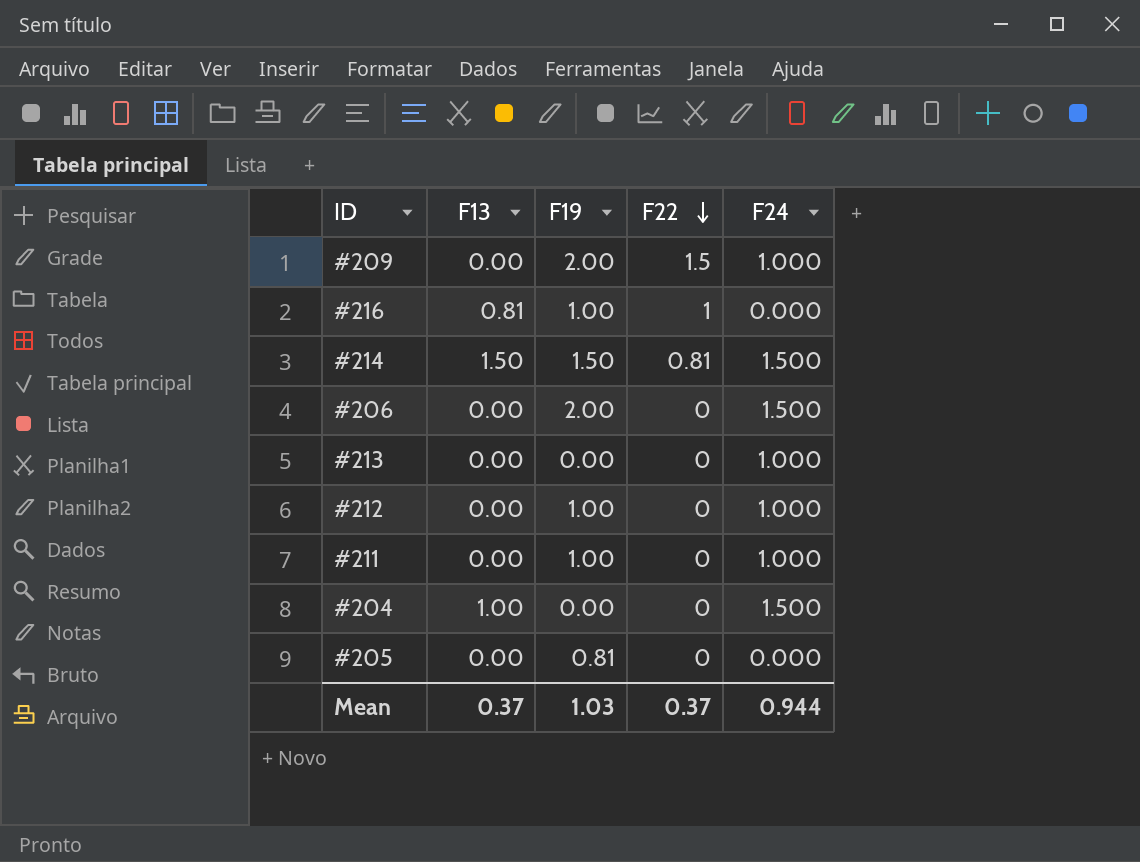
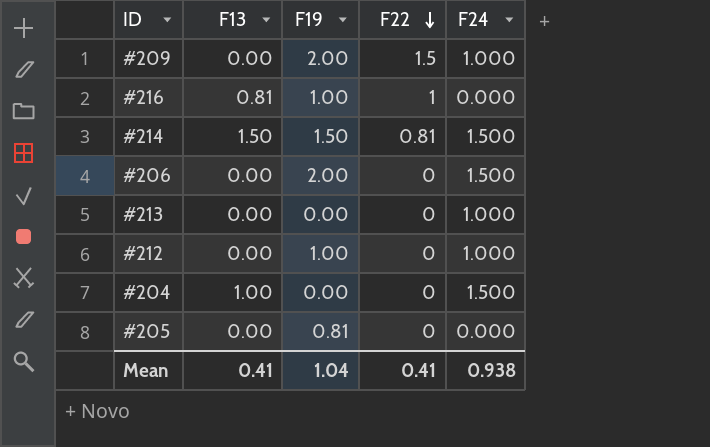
row #211: 0.00 | 1.00 | 0 | 1.000 -> none
Mean | F13: 0.37 -> 0.41
Mean | F19: 1.03 -> 1.04
Mean | F22: 0.37 -> 0.41
Mean | F24: 0.944 -> 0.938

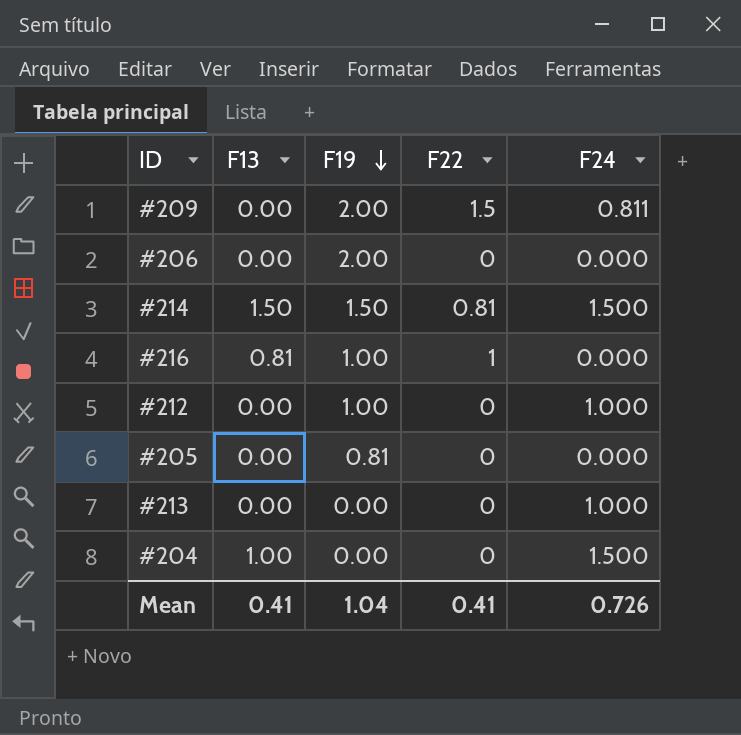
row order: F22 descending -> F19 descending
#209 | F24: 1.000 -> 0.811
#206 | F24: 1.500 -> 0.000
Mean | F24: 0.938 -> 0.726

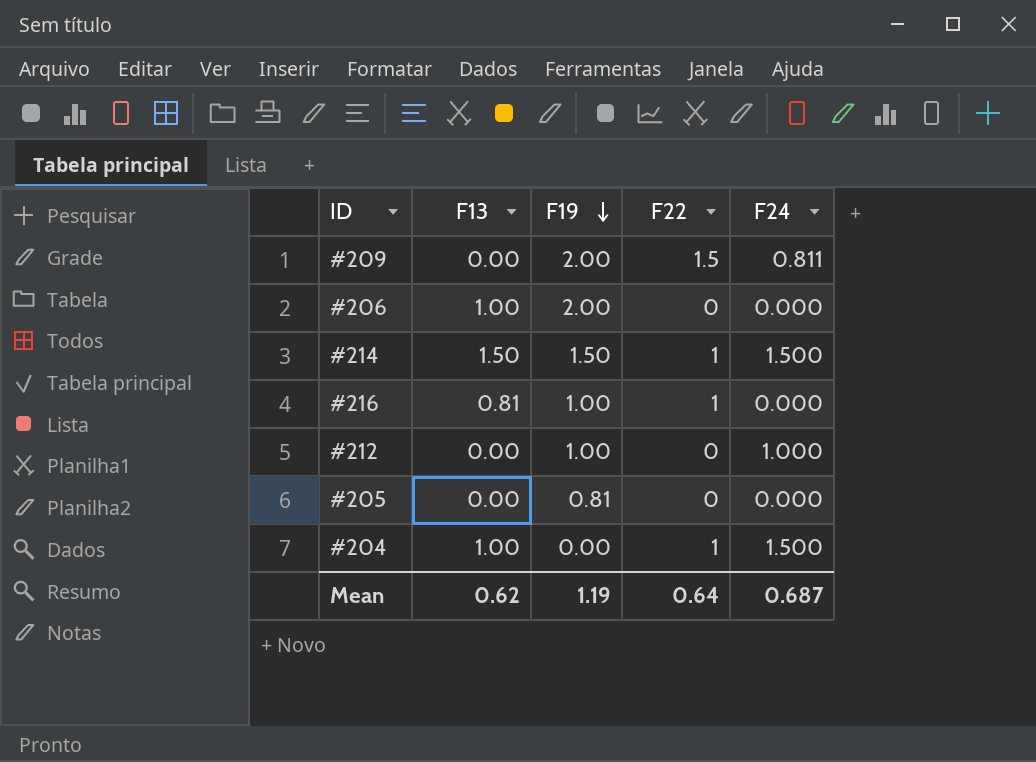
row #213: 0.00 | 0.00 | 0 | 1.000 -> none
#206 | F13: 0.00 -> 1.00
#214 | F22: 0.81 -> 1
#204 | F22: 0 -> 1
Mean | F13: 0.41 -> 0.62
Mean | F19: 1.04 -> 1.19
Mean | F22: 0.41 -> 0.64
Mean | F24: 0.726 -> 0.687

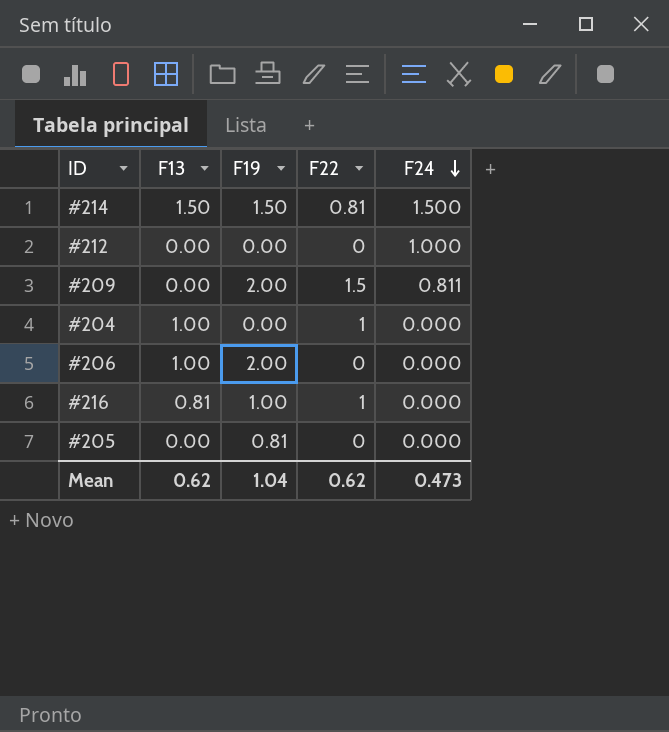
row order: F19 descending -> F24 descending
#214 | F22: 1 -> 0.81
#212 | F19: 1.00 -> 0.00
#204 | F24: 1.500 -> 0.000
Mean | F19: 1.19 -> 1.04
Mean | F22: 0.64 -> 0.62
Mean | F24: 0.687 -> 0.473

